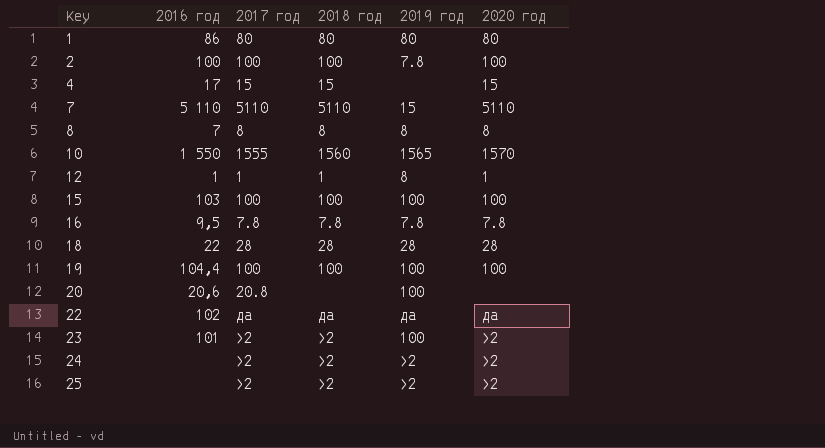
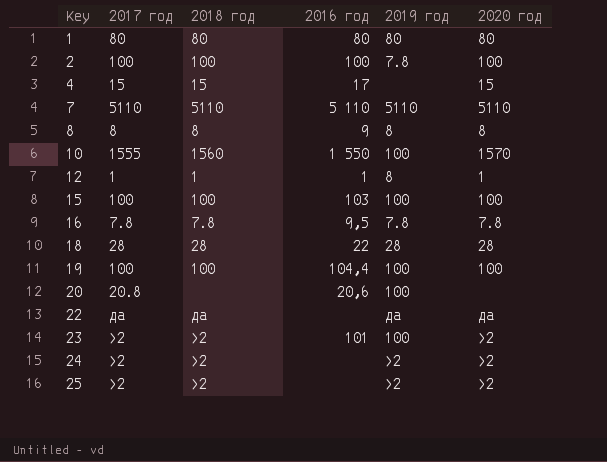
column 2016 год | position: 2 -> 4
1 | 2016 год: 86 -> 80
7 | 2019 год: 15 -> 5110
8 | 2016 год: 7 -> 9
10 | 2019 год: 1565 -> 100
22 | 2016 год: 102 -> none

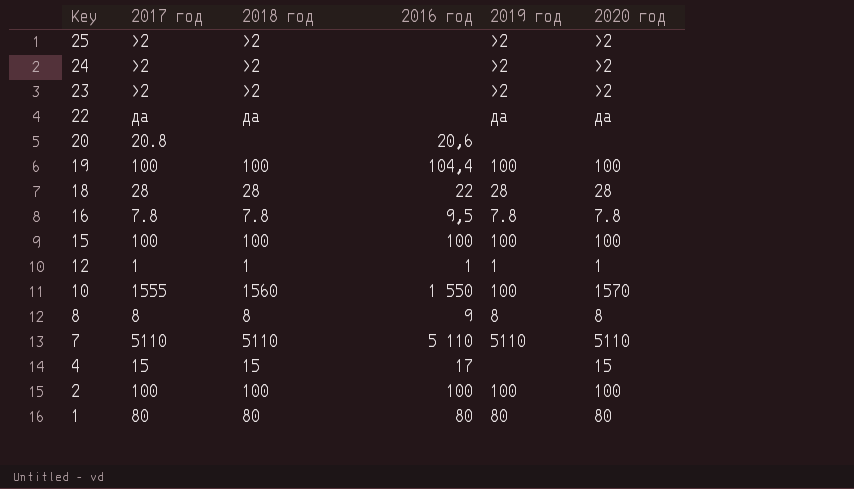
row order: Key ascending -> Key descending
23 | 2016 год: 101 -> none
23 | 2019 год: 100 -> >2
20 | 2019 год: 100 -> none
15 | 2016 год: 103 -> 100
12 | 2019 год: 8 -> 1
2 | 2019 год: 7.8 -> 100

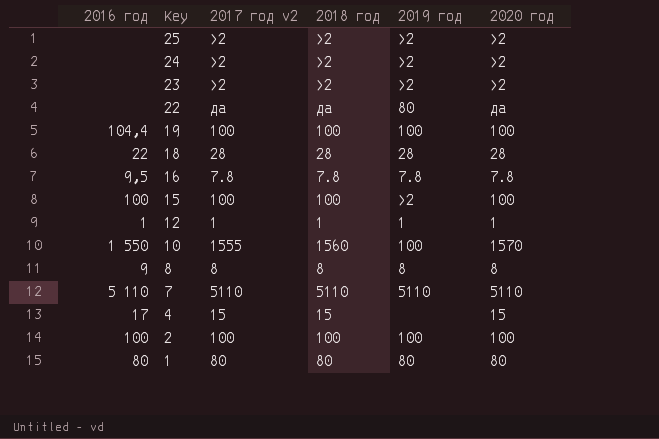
column 2016 год | position: 4 -> 1
column name: 2017 год -> 2017 год v2
row 20: 20.8 | none | 20,6 | none | none -> none
22 | 2019 год: да -> 80
15 | 2019 год: 100 -> >2

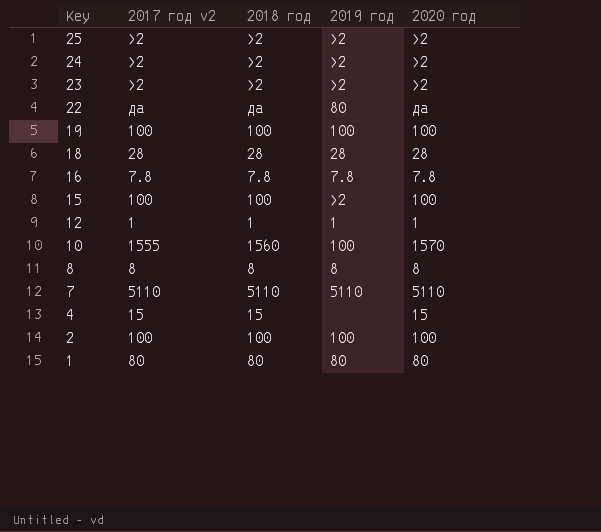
column 2016 год | position: 1 -> none

